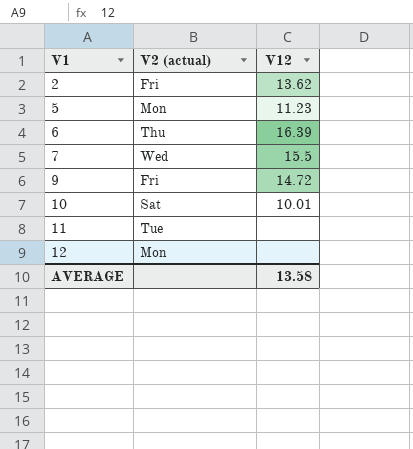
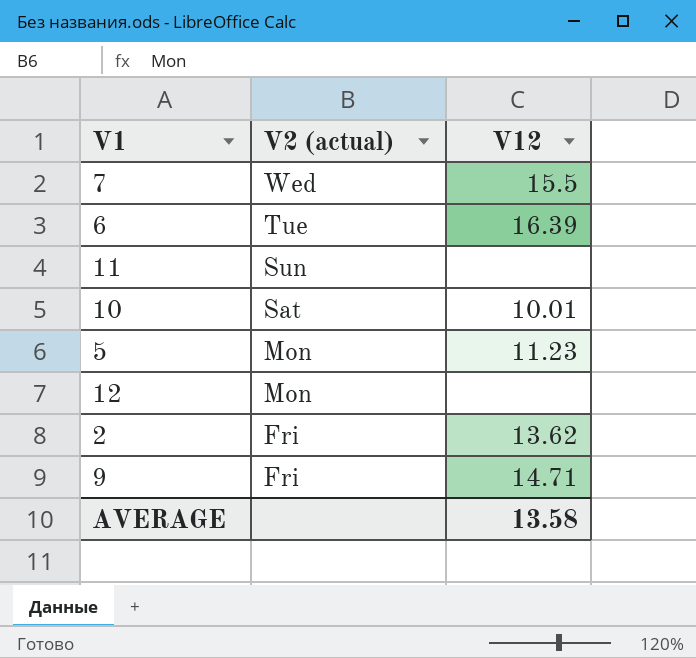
row order: V1 ascending -> V2 (actual) descending
6 | V2 (actual): Thu -> Tue
11 | V2 (actual): Tue -> Sun
9 | V12: 14.72 -> 14.71

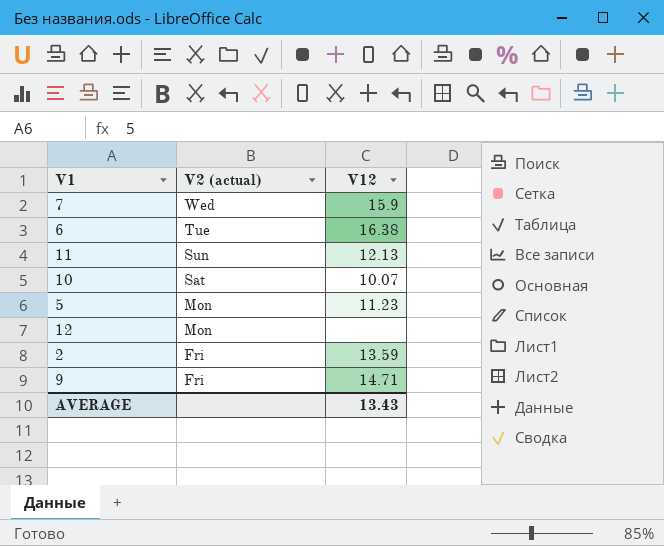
7 | V12: 15.5 -> 15.9
6 | V12: 16.39 -> 16.38
11 | V12: none -> 12.13
10 | V12: 10.01 -> 10.07
2 | V12: 13.62 -> 13.59
AVERAGE | V12: 13.58 -> 13.43

